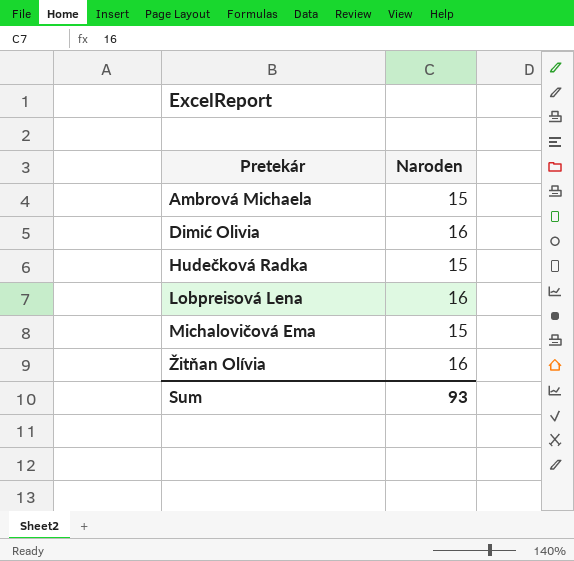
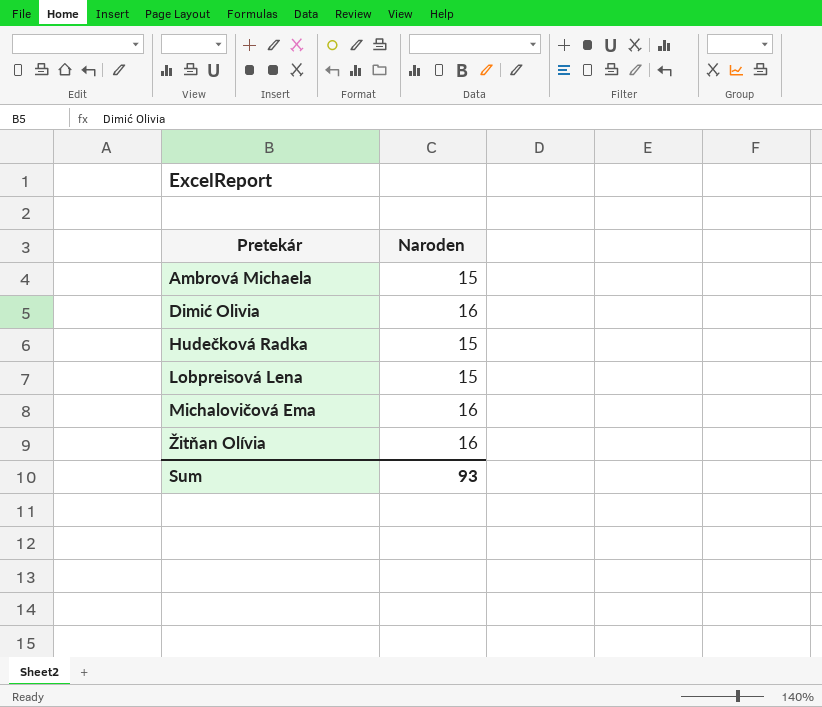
Lobpreisová Lena | Naroden: 16 -> 15
Michalovičová Ema | Naroden: 15 -> 16

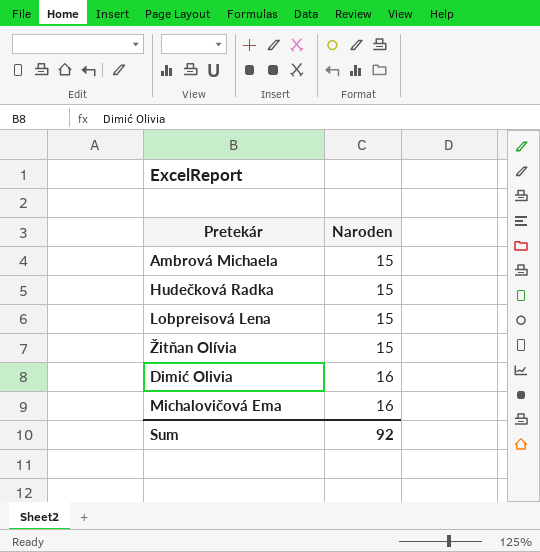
row order: Pretekár ascending -> Naroden ascending
Žitňan Olívia | Naroden: 16 -> 15
Sum | Naroden: 93 -> 92

